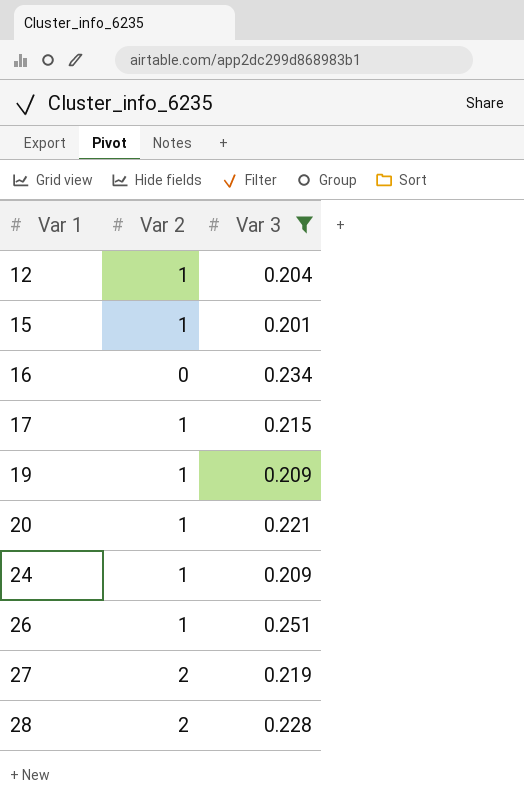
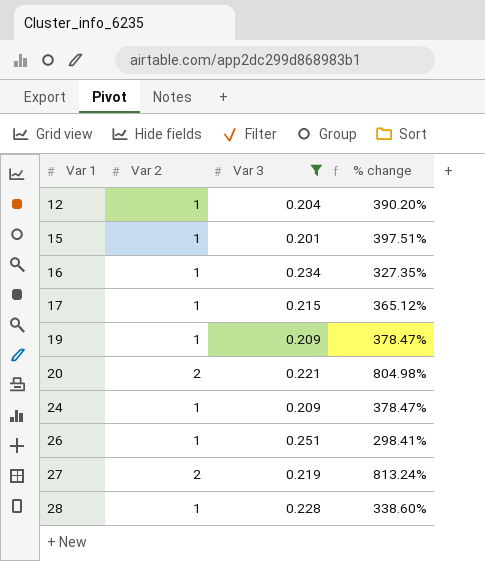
column % change | formula: none -> ([Var 2] - [Var 3]) / [Var 3]
16 | Var 2: 0 -> 1
20 | Var 2: 1 -> 2
28 | Var 2: 2 -> 1

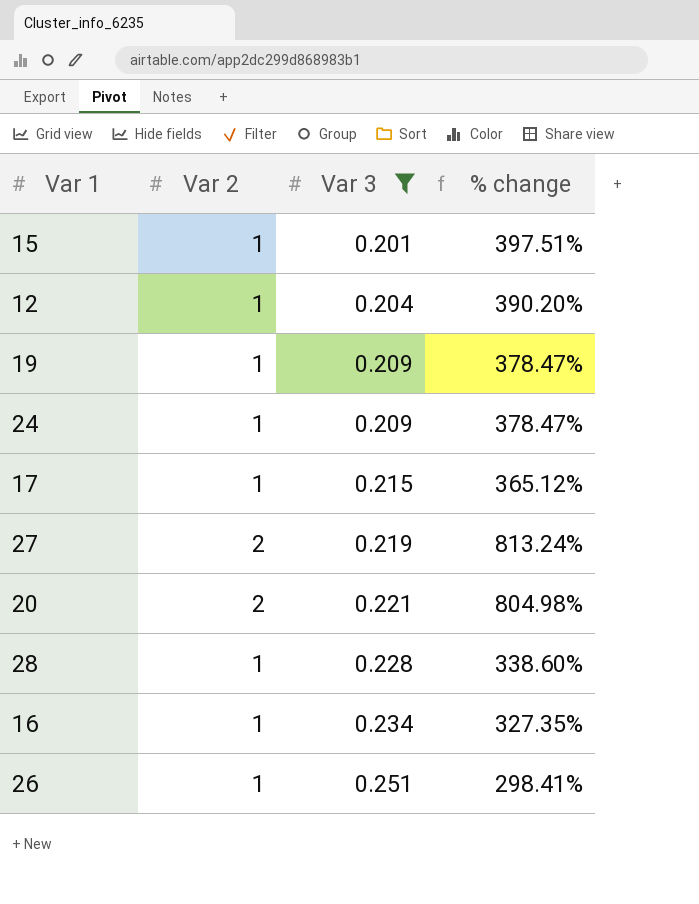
row order: Var 1 ascending -> Var 3 ascending

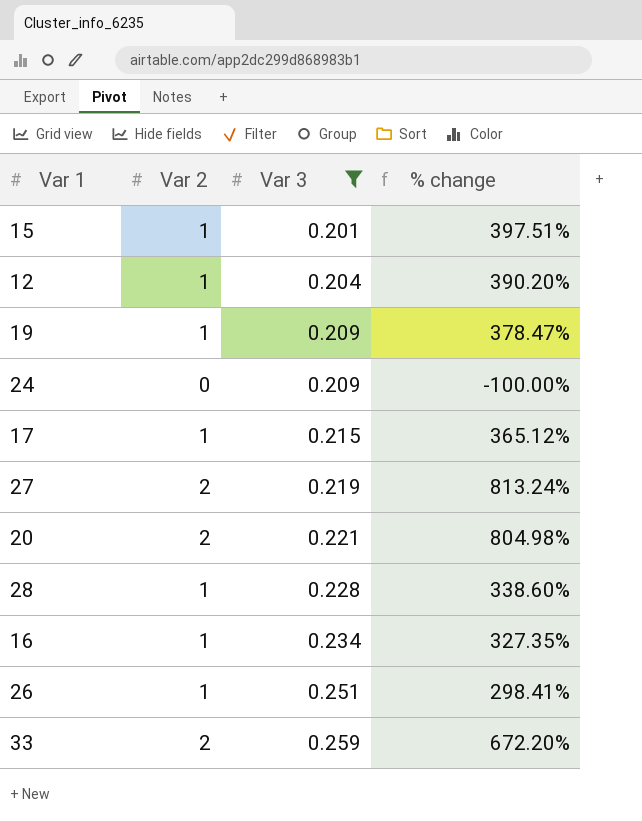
24 | Var 2: 1 -> 0
24 | % change: 378.47% -> -100.00%
row 33: none -> 2 | 0.259 | 672.20%

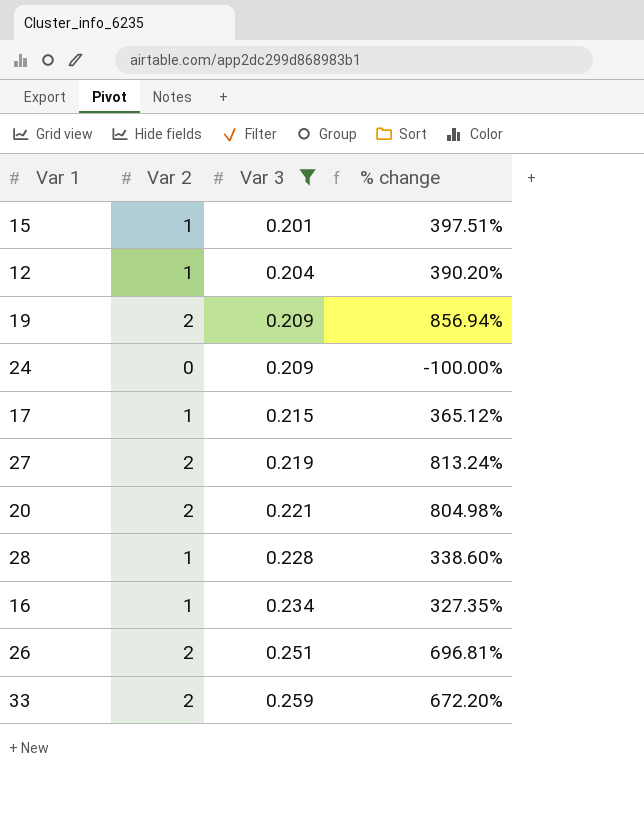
19 | Var 2: 1 -> 2
19 | % change: 378.47% -> 856.94%
26 | Var 2: 1 -> 2
26 | % change: 298.41% -> 696.81%

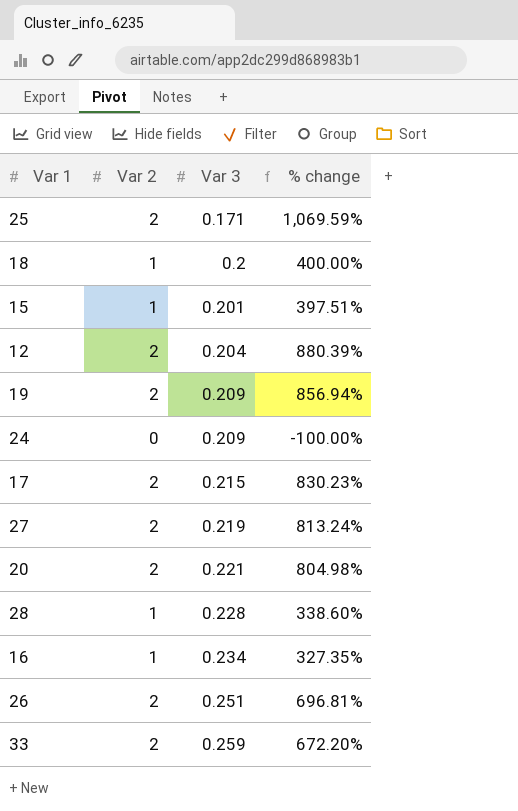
filter: Var 3 >= 0.201 -> none
12 | Var 2: 1 -> 2
12 | % change: 390.20% -> 880.39%
17 | Var 2: 1 -> 2
17 | % change: 365.12% -> 830.23%

